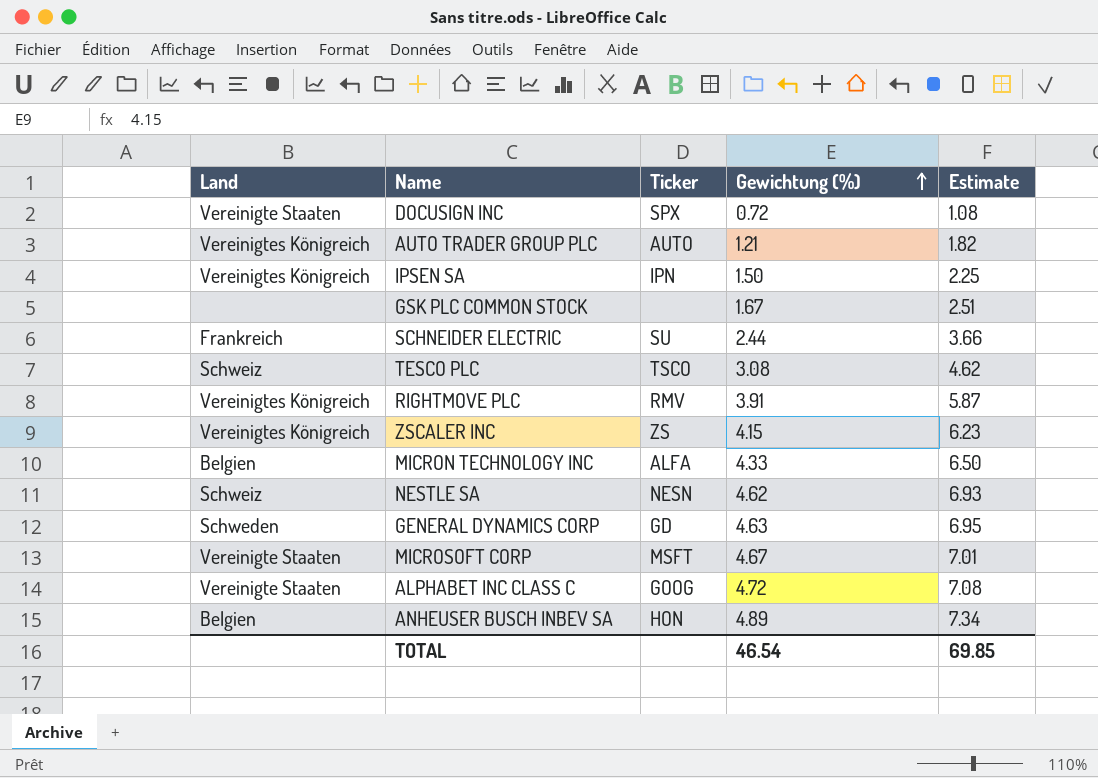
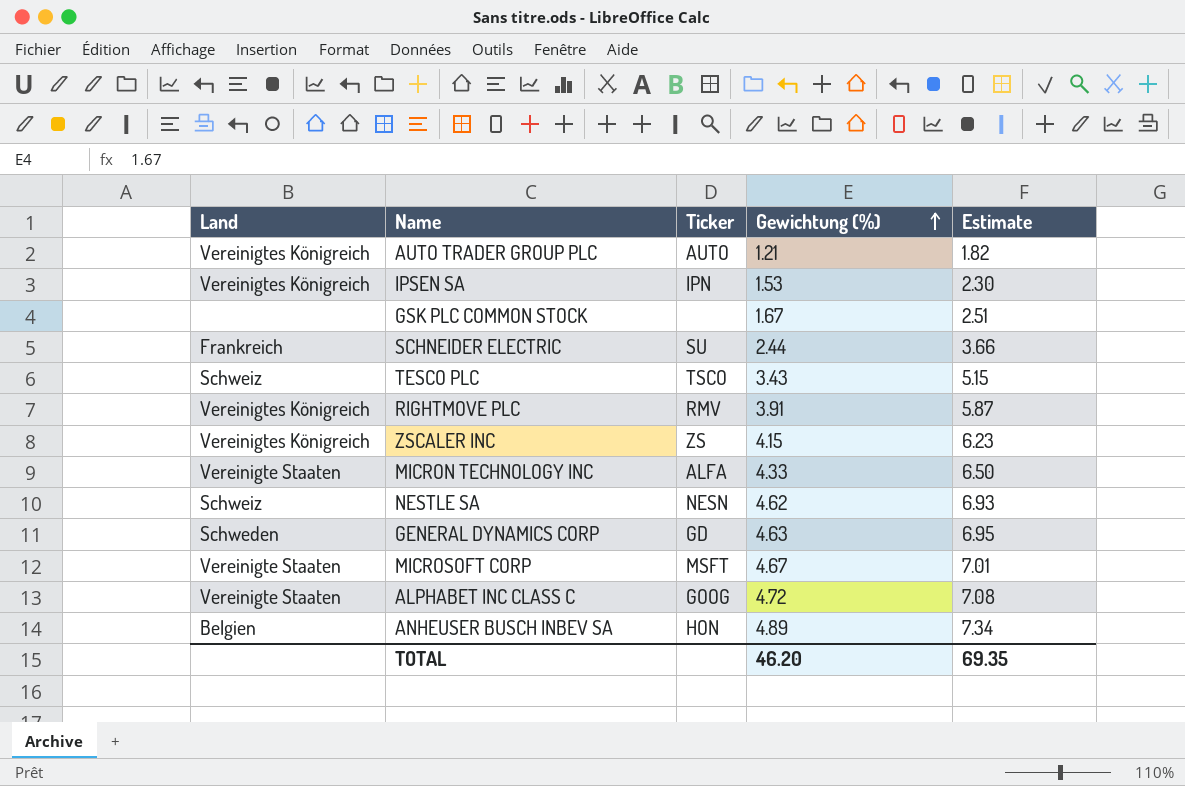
row DOCUSIGN INC: Vereinigte Staaten | SPX | 0.72 | 1.08 -> none
IPSEN SA | Gewichtung (%): 1.50 -> 1.53
IPSEN SA | Estimate: 2.25 -> 2.30
TESCO PLC | Gewichtung (%): 3.08 -> 3.43
TESCO PLC | Estimate: 4.62 -> 5.15
MICRON TECHNOLOGY INC | Land: Belgien -> Vereinigte Staaten
TOTAL | Gewichtung (%): 46.54 -> 46.20
TOTAL | Estimate: 69.85 -> 69.35

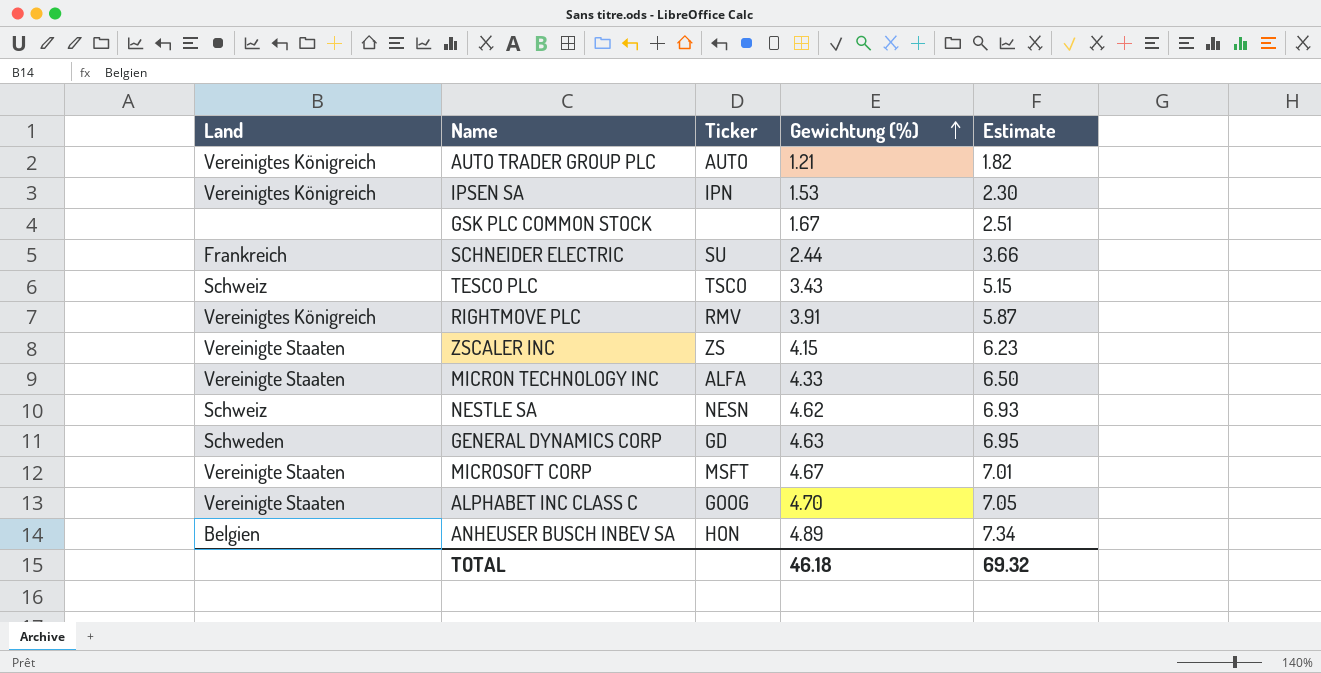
ZSCALER INC | Land: Vereinigtes Königreich -> Vereinigte Staaten
ALPHABET INC CLASS C | Gewichtung (%): 4.72 -> 4.70
ALPHABET INC CLASS C | Estimate: 7.08 -> 7.05
TOTAL | Gewichtung (%): 46.20 -> 46.18
TOTAL | Estimate: 69.35 -> 69.32

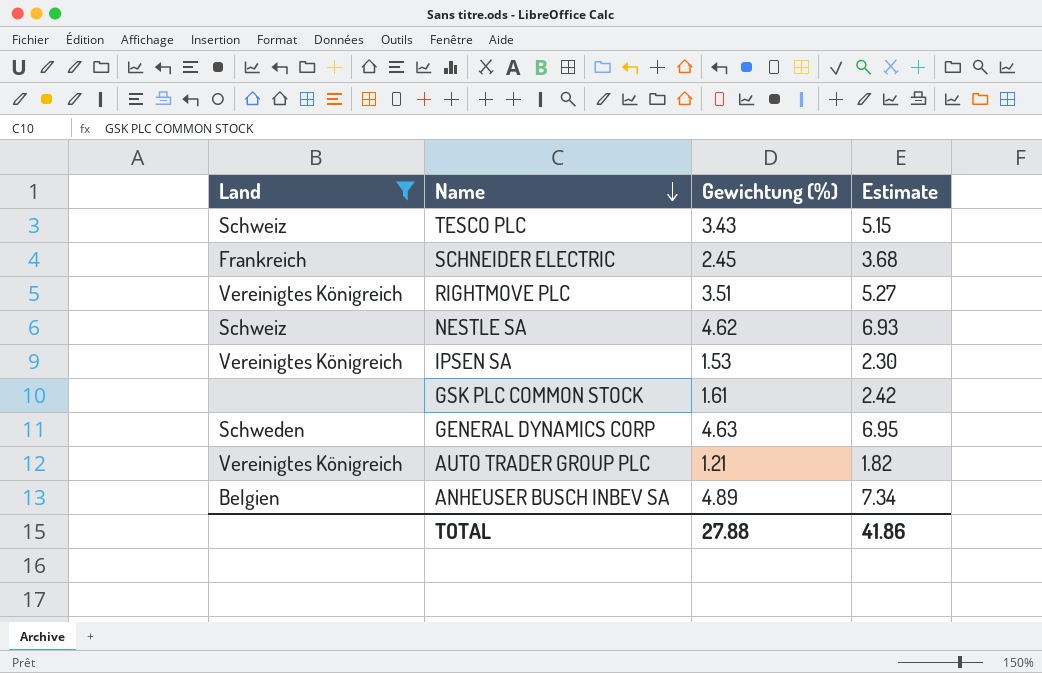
filter: none -> Land != Vereinigte Staaten
row order: Gewichtung (%) ascending -> Name descending
column Ticker | position: 3 -> none
SCHNEIDER ELECTRIC | Gewichtung (%): 2.44 -> 2.45
SCHNEIDER ELECTRIC | Estimate: 3.66 -> 3.68
RIGHTMOVE PLC | Gewichtung (%): 3.91 -> 3.51
RIGHTMOVE PLC | Estimate: 5.87 -> 5.27
GSK PLC COMMON STOCK | Gewichtung (%): 1.67 -> 1.61
GSK PLC COMMON STOCK | Estimate: 2.51 -> 2.42
TOTAL | Gewichtung (%): 46.18 -> 27.88
TOTAL | Estimate: 69.32 -> 41.86

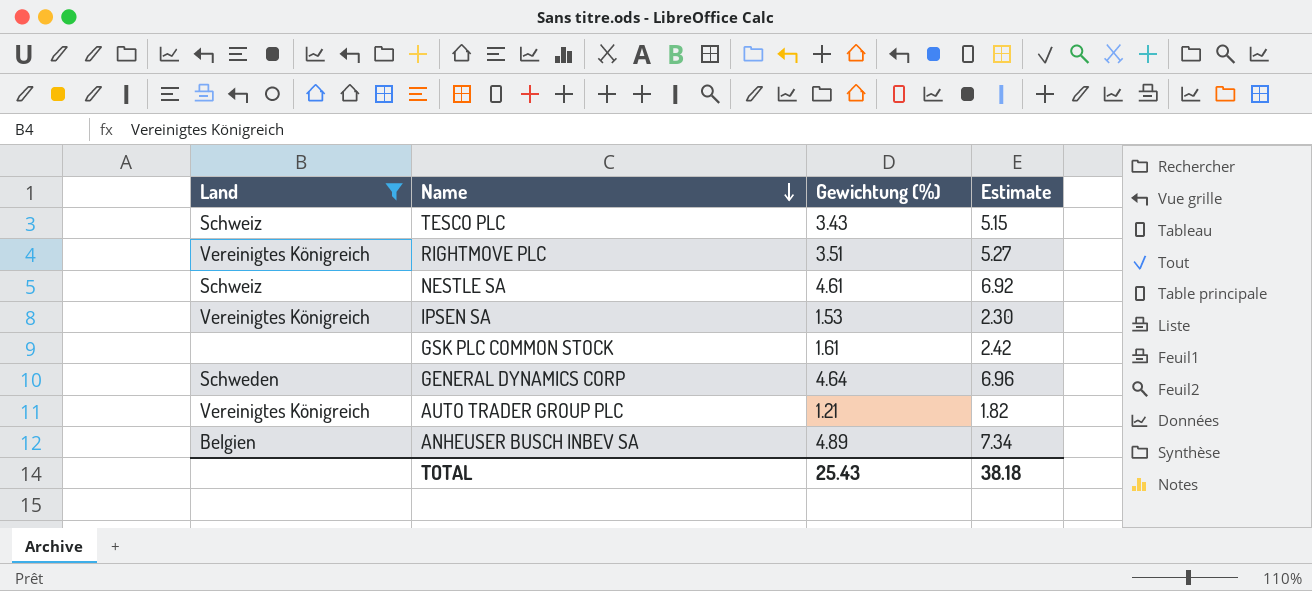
row SCHNEIDER ELECTRIC: Frankreich | 2.45 | 3.68 -> none
NESTLE SA | Gewichtung (%): 4.62 -> 4.61
NESTLE SA | Estimate: 6.93 -> 6.92
GENERAL DYNAMICS CORP | Gewichtung (%): 4.63 -> 4.64
GENERAL DYNAMICS CORP | Estimate: 6.95 -> 6.96
TOTAL | Gewichtung (%): 27.88 -> 25.43
TOTAL | Estimate: 41.86 -> 38.18

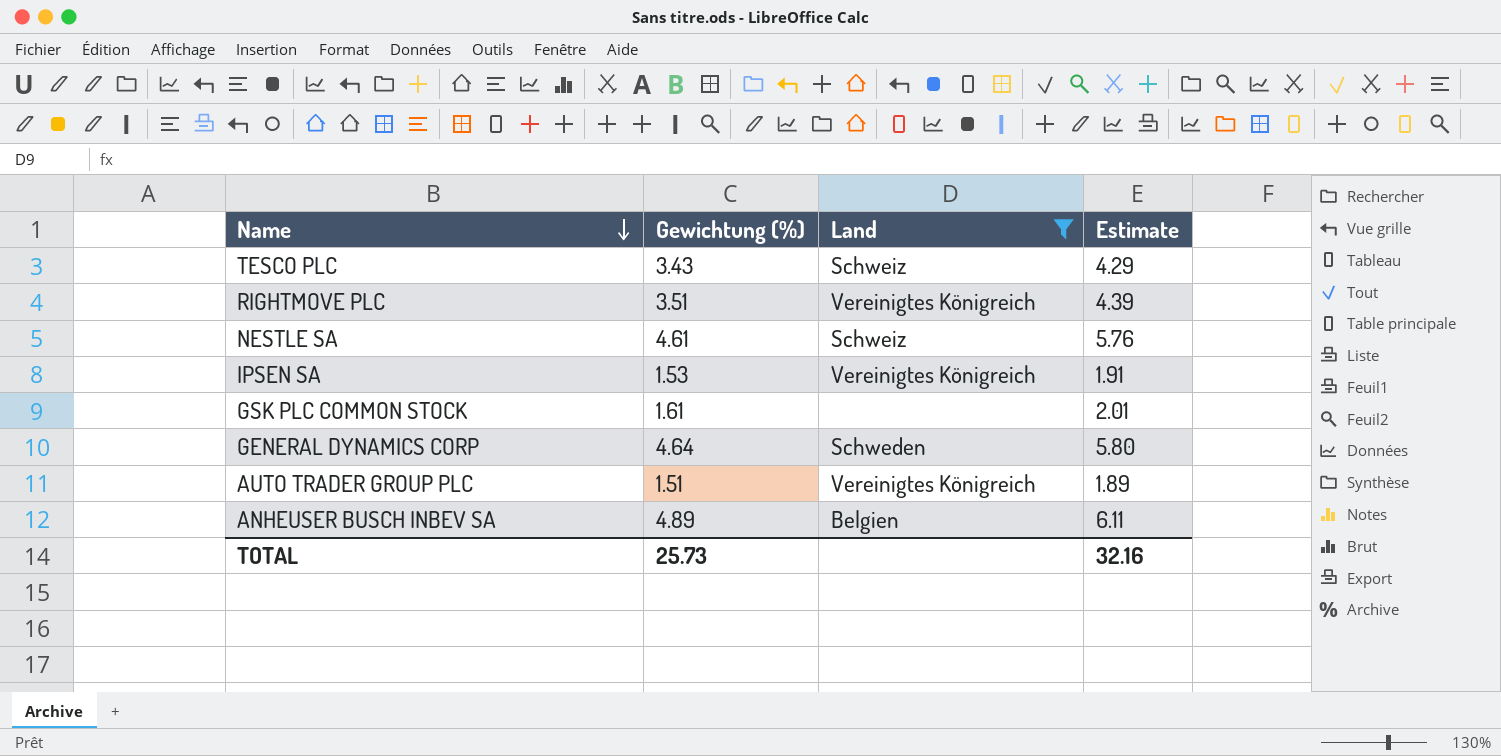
column Land | position: 1 -> 3
column Estimate | formula: [Gewichtung (%)] * 1.5 -> [Gewichtung (%)] * 1.25
AUTO TRADER GROUP PLC | Gewichtung (%): 1.21 -> 1.51
TOTAL | Gewichtung (%): 25.43 -> 25.73
TOTAL | Estimate: 38.18 -> 32.16

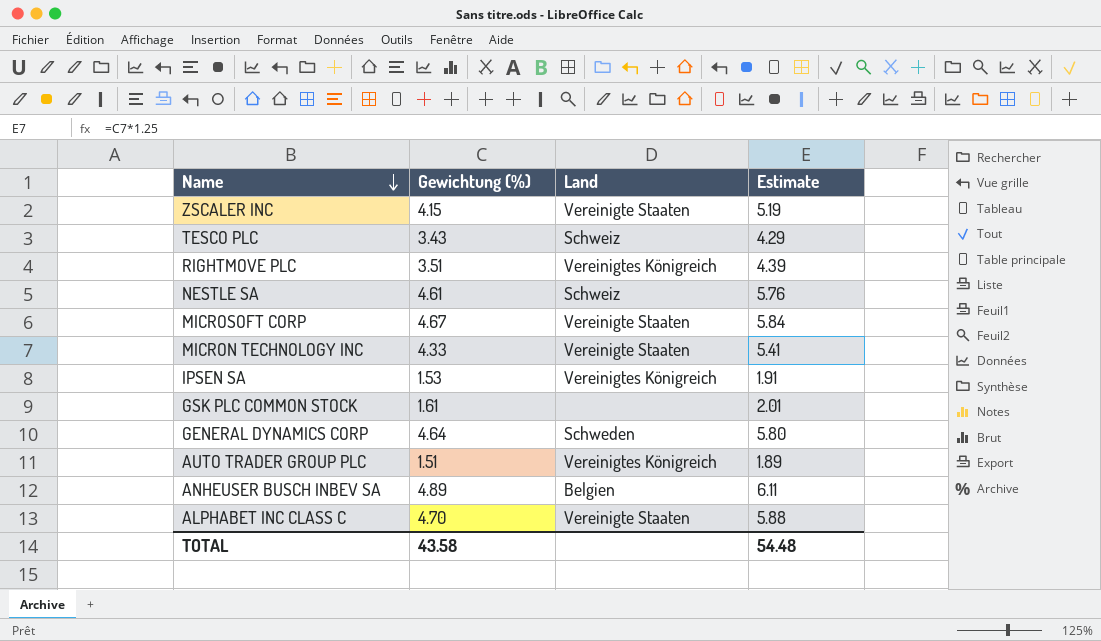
filter: Land != Vereinigte Staaten -> none
TOTAL | Gewichtung (%): 25.73 -> 43.58
TOTAL | Estimate: 32.16 -> 54.48

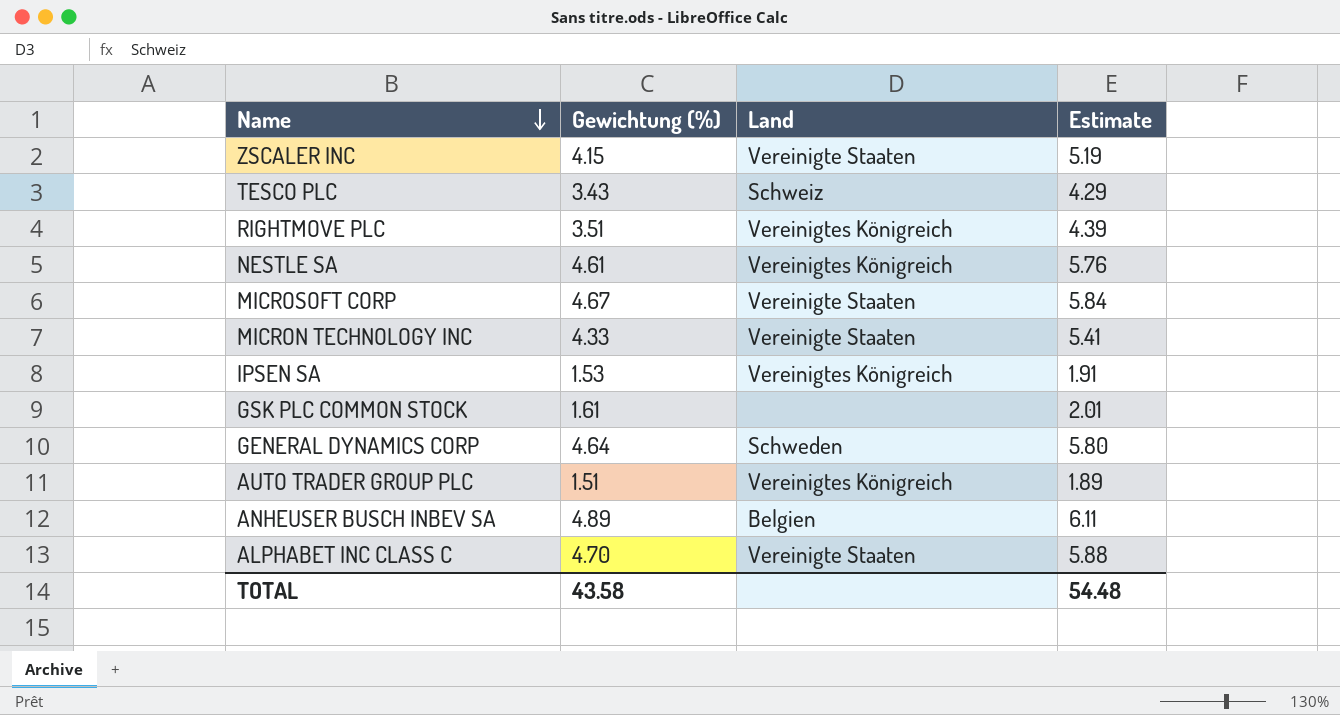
NESTLE SA | Land: Schweiz -> Vereinigtes Königreich

